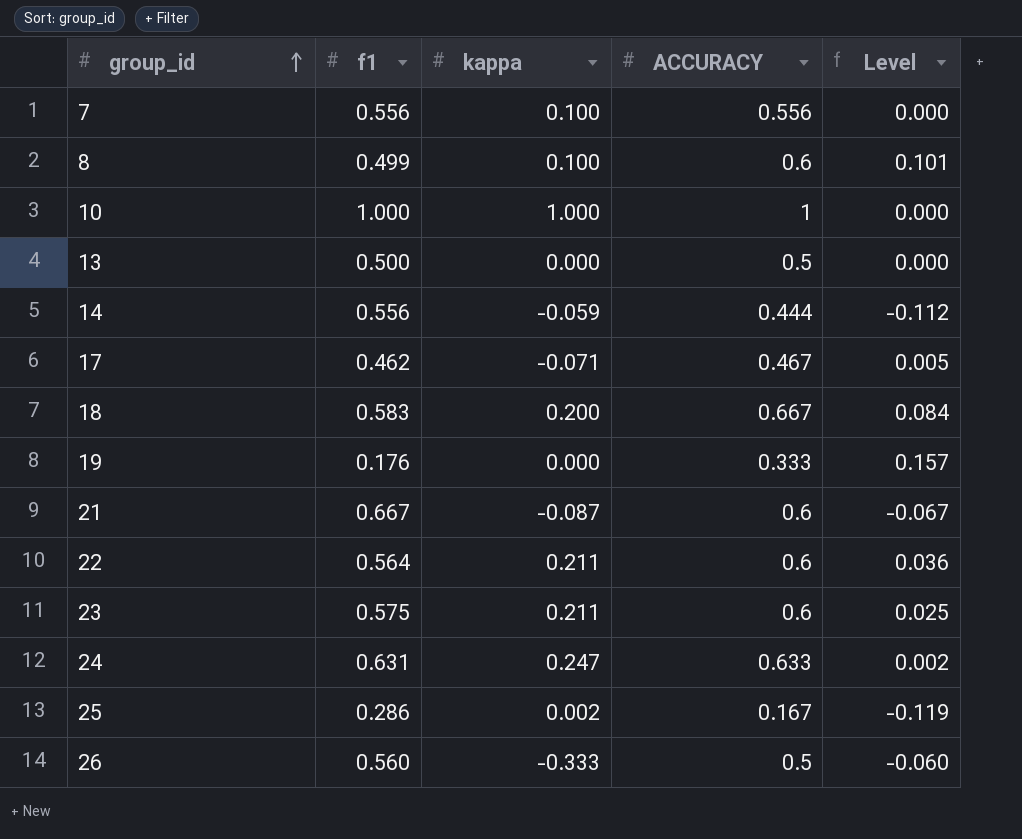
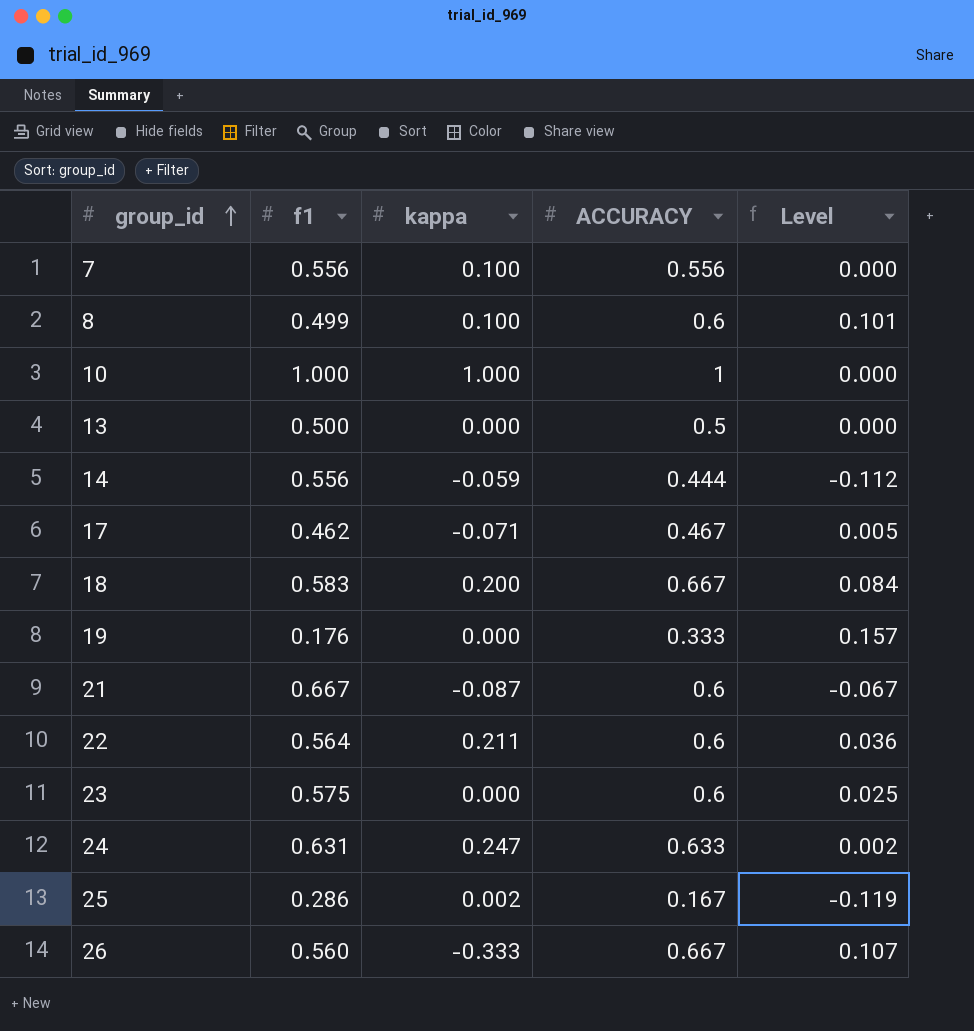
23 | kappa: 0.211 -> 0.000
26 | ACCURACY: 0.5 -> 0.667
26 | Level: -0.060 -> 0.107

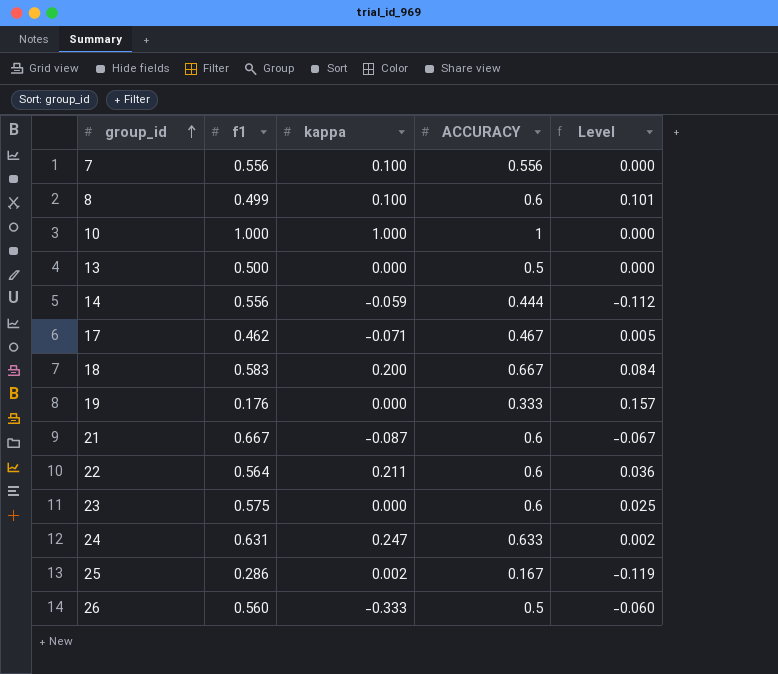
26 | ACCURACY: 0.667 -> 0.5
26 | Level: 0.107 -> -0.060

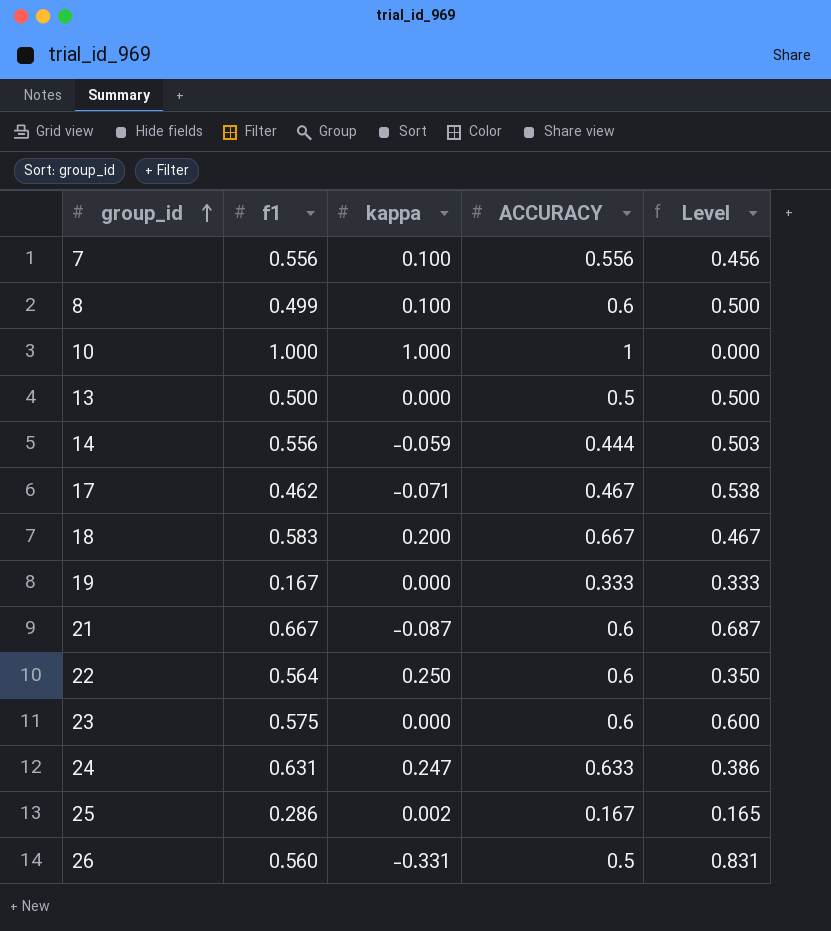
column Level | formula: [ACCURACY] - [f1] -> [ACCURACY] - [kappa]
19 | f1: 0.176 -> 0.167
22 | kappa: 0.211 -> 0.250
26 | kappa: -0.333 -> -0.331

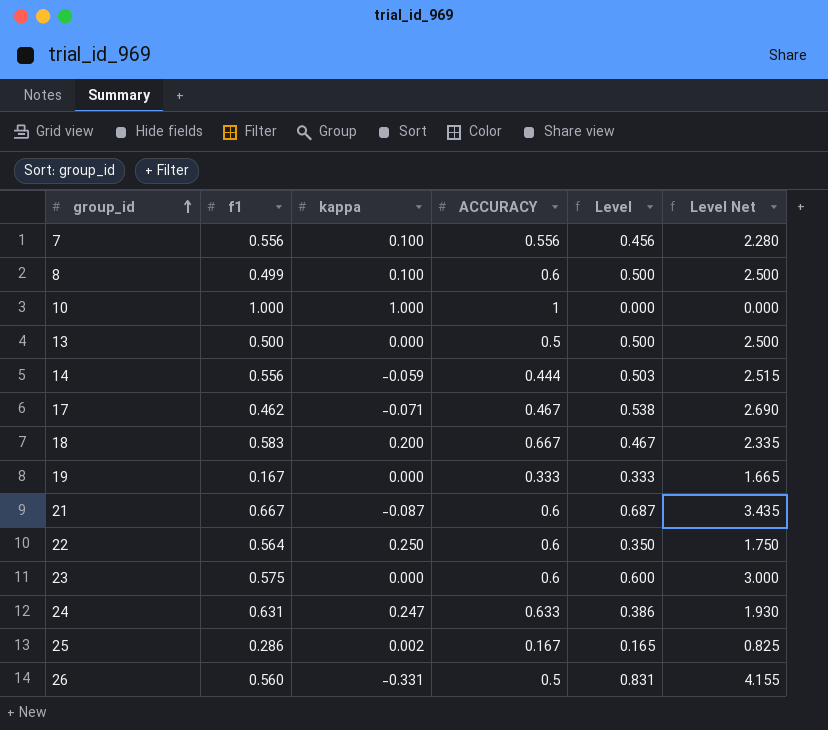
column Level Net | formula: none -> [Level] * 5

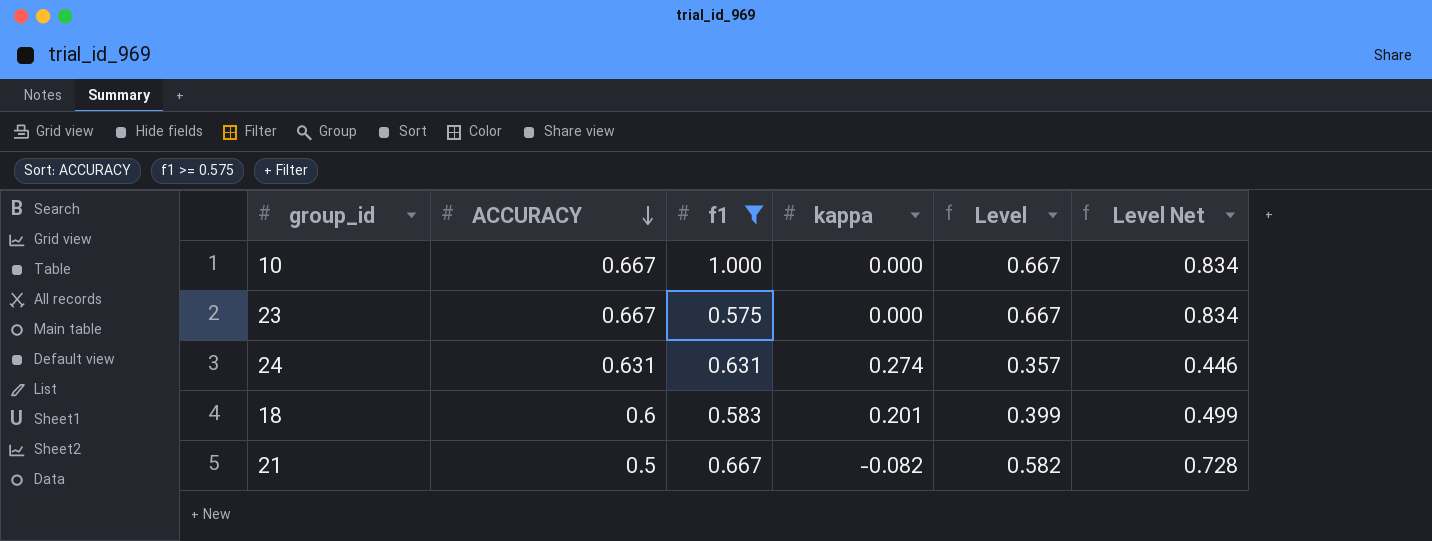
filter: none -> f1 >= 0.575
row order: group_id ascending -> ACCURACY descending
column ACCURACY | position: 4 -> 2
column Level Net | formula: [Level] * 5 -> [Level] * 1.25
10 | ACCURACY: 1 -> 0.667
10 | kappa: 1.000 -> 0.000
10 | Level: 0.000 -> 0.667
23 | ACCURACY: 0.6 -> 0.667
23 | Level: 0.600 -> 0.667
24 | ACCURACY: 0.633 -> 0.631
24 | kappa: 0.247 -> 0.274
24 | Level: 0.386 -> 0.357
18 | ACCURACY: 0.667 -> 0.6
18 | kappa: 0.200 -> 0.201
18 | Level: 0.467 -> 0.399
21 | ACCURACY: 0.6 -> 0.5
21 | kappa: -0.087 -> -0.082
21 | Level: 0.687 -> 0.582

